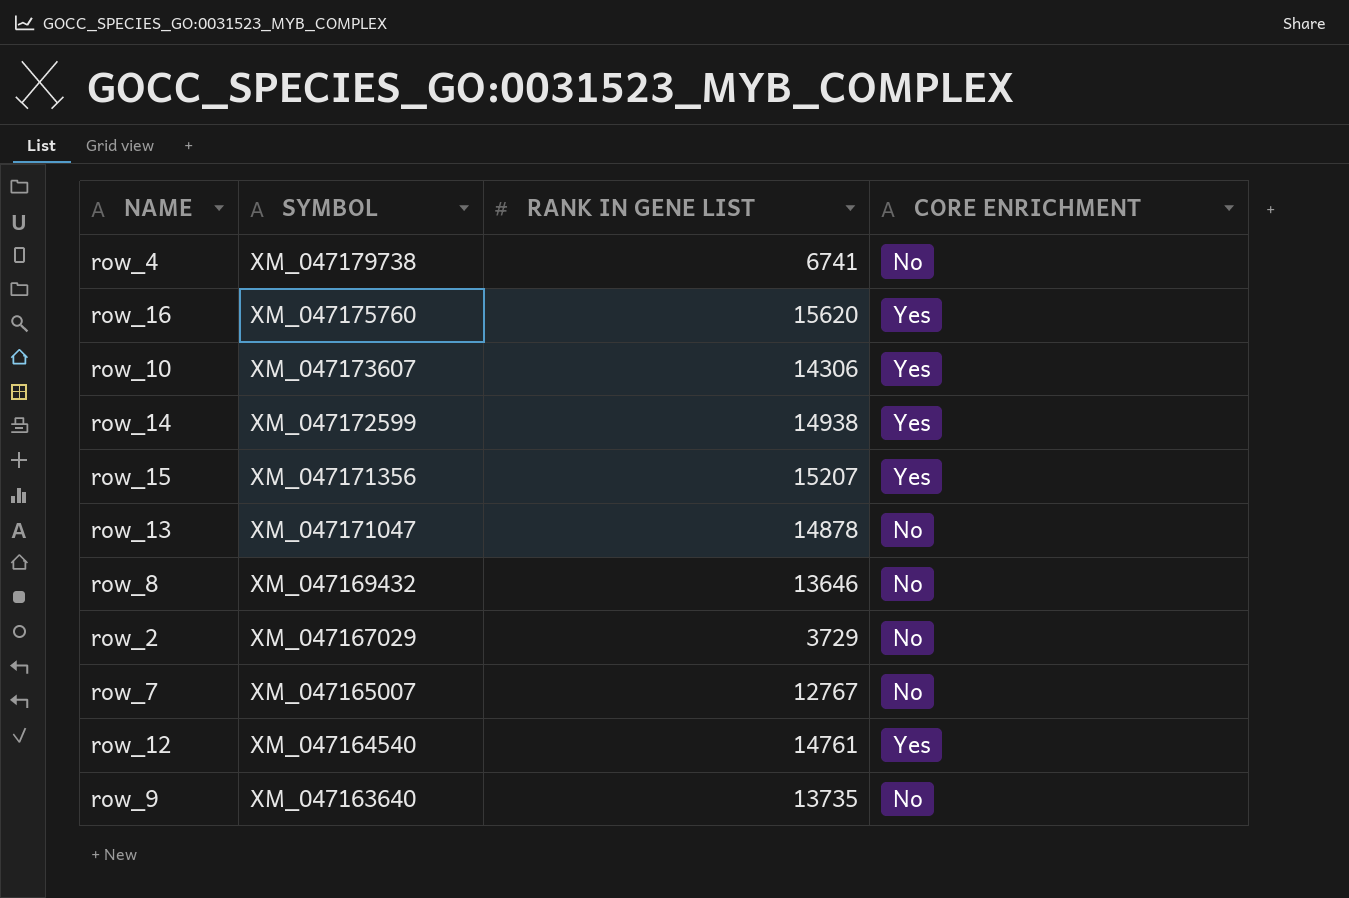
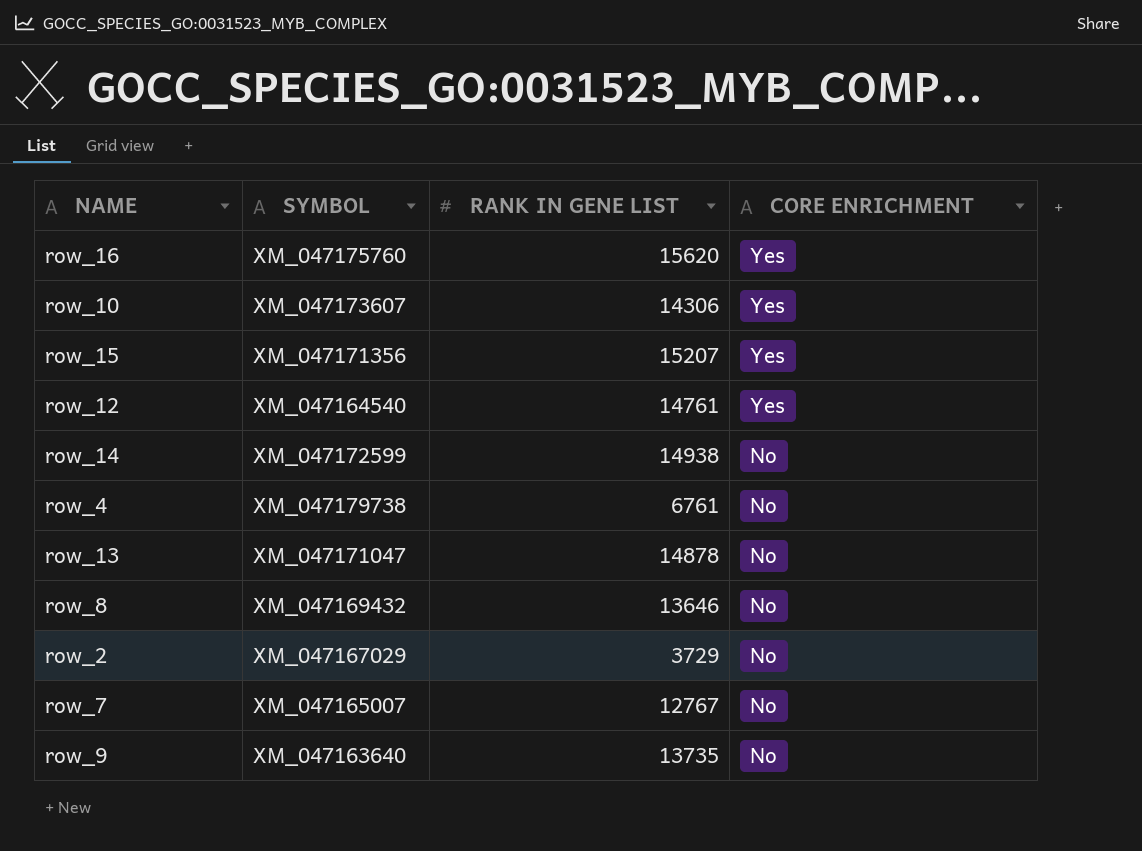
row order: SYMBOL descending -> CORE ENRICHMENT descending
row_14 | CORE ENRICHMENT: Yes -> No
row_4 | RANK IN GENE LIST: 6741 -> 6761

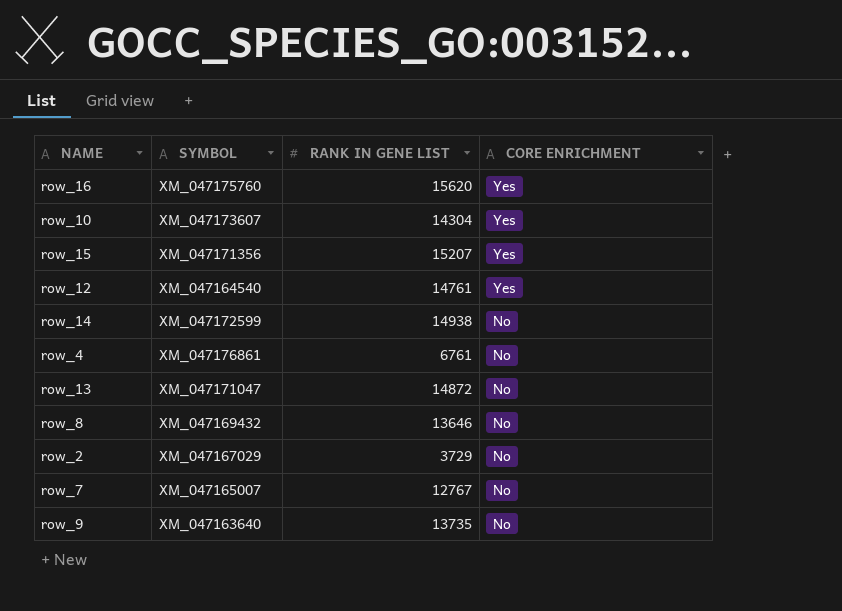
row_10 | RANK IN GENE LIST: 14306 -> 14304
row_4 | SYMBOL: XM_047179738 -> XM_047176861
row_13 | RANK IN GENE LIST: 14878 -> 14872

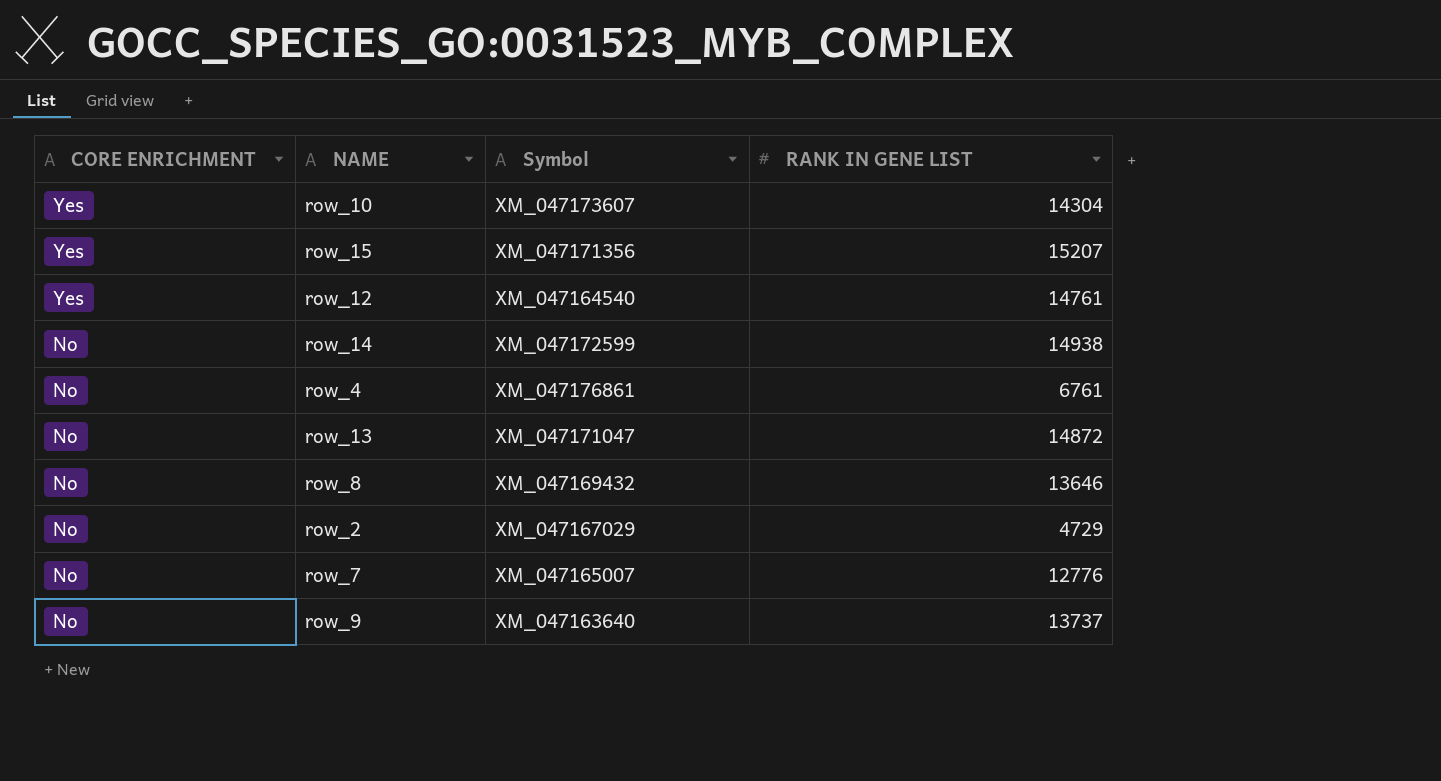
column CORE ENRICHMENT | position: 4 -> 1
column name: SYMBOL -> Symbol
row row_16: XM_047175760 | 15620 | Yes -> none
row_2 | RANK IN GENE LIST: 3729 -> 4729
row_7 | RANK IN GENE LIST: 12767 -> 12776
row_9 | RANK IN GENE LIST: 13735 -> 13737

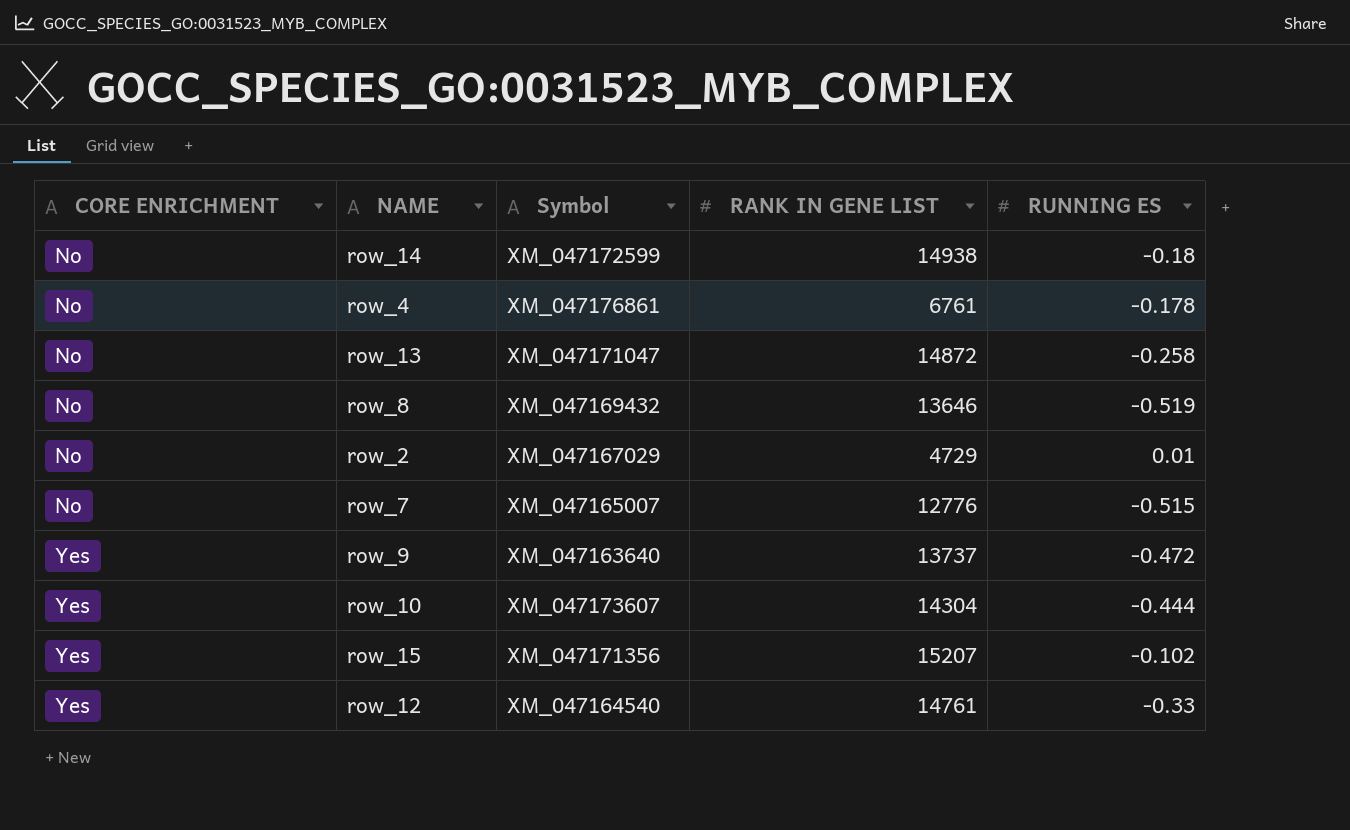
row order: CORE ENRICHMENT descending -> CORE ENRICHMENT ascending
column RUNNING ES | position: none -> 5
row_9 | CORE ENRICHMENT: No -> Yes

